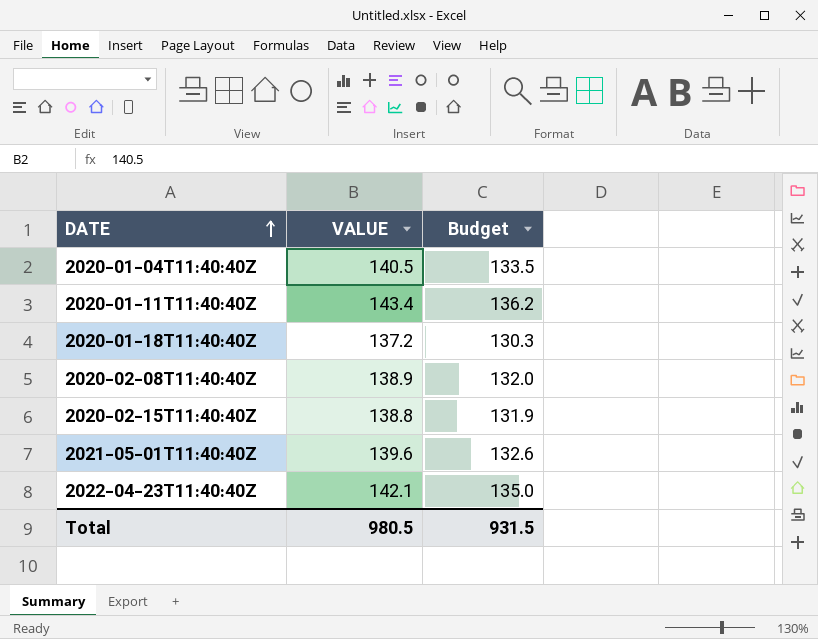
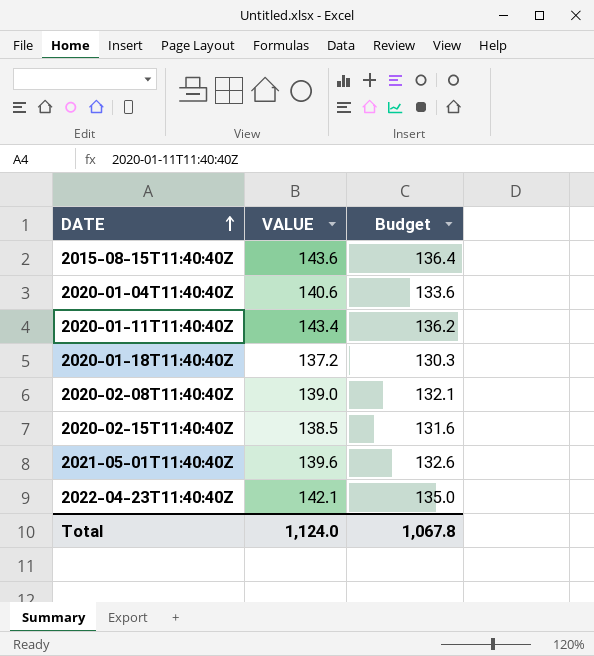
row 2015-08-15T11:40:40Z: none -> 143.6 | 136.4
2020-01-04T11:40:40Z | VALUE: 140.5 -> 140.6
2020-01-04T11:40:40Z | Budget: 133.5 -> 133.6
2020-02-08T11:40:40Z | VALUE: 138.9 -> 139.0
2020-02-08T11:40:40Z | Budget: 132.0 -> 132.1
2020-02-15T11:40:40Z | VALUE: 138.8 -> 138.5
2020-02-15T11:40:40Z | Budget: 131.9 -> 131.6
Total | VALUE: 980.5 -> 1,124.0
Total | Budget: 931.5 -> 1,067.8

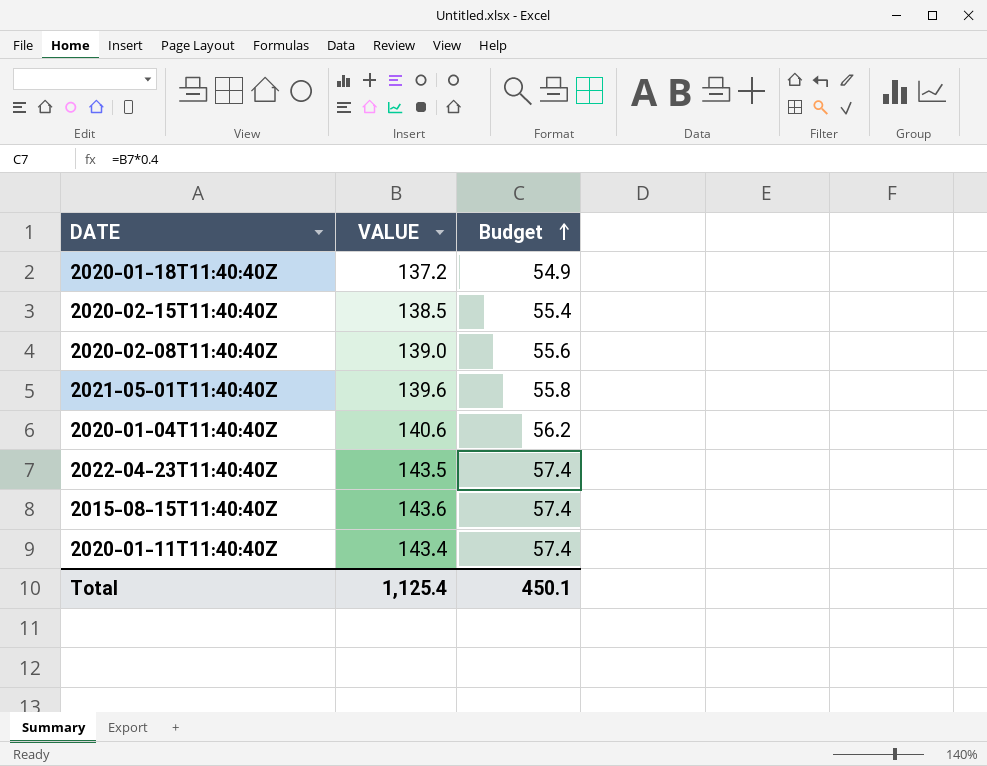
row order: DATE ascending -> Budget ascending
column Budget | formula: [VALUE] * 0.95 -> [VALUE] * 0.4
2022-04-23T11:40:40Z | VALUE: 142.1 -> 143.5
Total | VALUE: 1,124.0 -> 1,125.4
Total | Budget: 1,067.8 -> 450.1

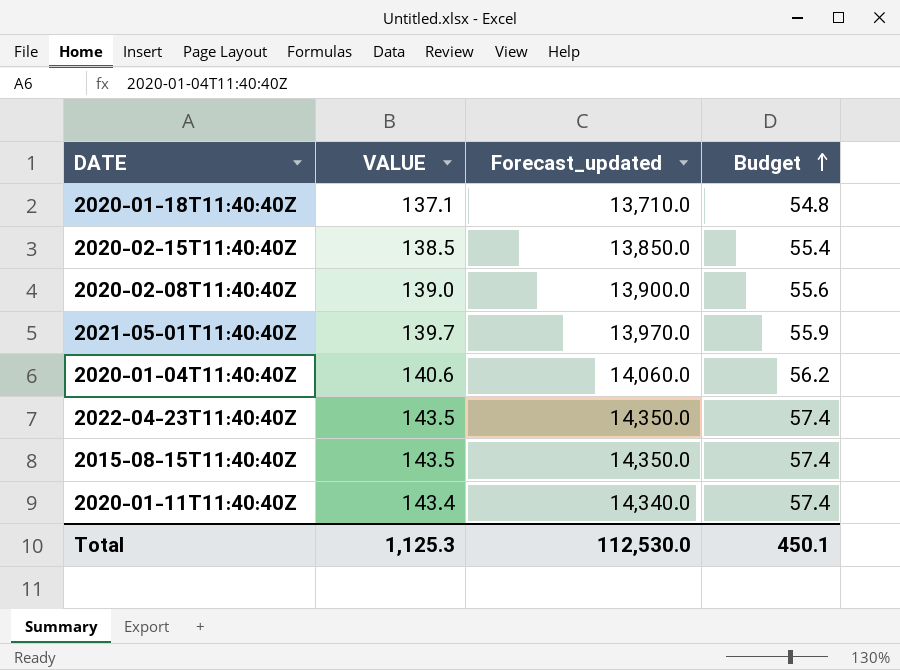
column Forecast_updated | formula: none -> [VALUE] * 100
2020-01-18T11:40:40Z | VALUE: 137.2 -> 137.1
2020-01-18T11:40:40Z | Budget: 54.9 -> 54.8
2021-05-01T11:40:40Z | VALUE: 139.6 -> 139.7
2021-05-01T11:40:40Z | Budget: 55.8 -> 55.9
2015-08-15T11:40:40Z | VALUE: 143.6 -> 143.5
Total | VALUE: 1,125.4 -> 1,125.3

